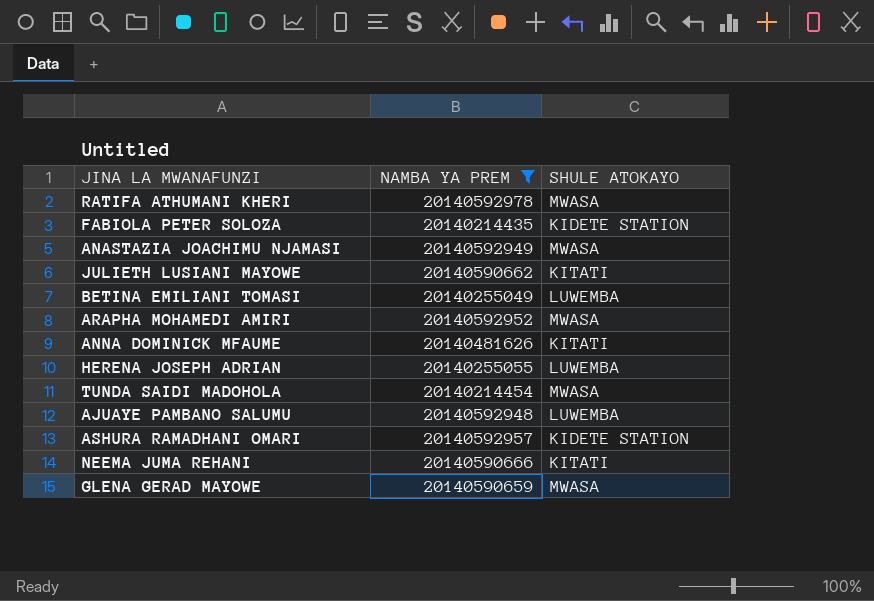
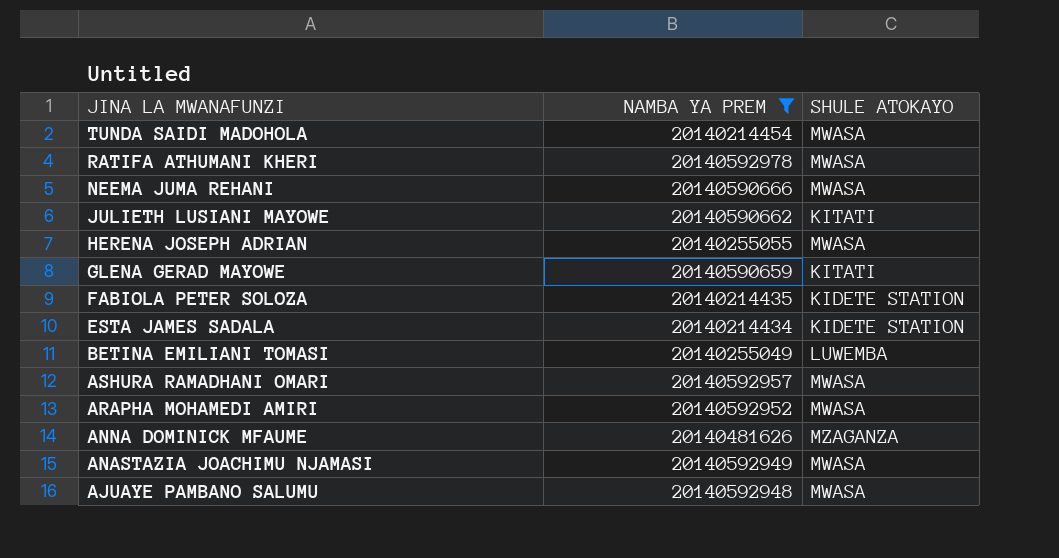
row order: none -> JINA LA MWANAFUNZI descending
NEEMA JUMA REHANI | SHULE ATOKAYO: KITATI -> MWASA
HERENA JOSEPH ADRIAN | SHULE ATOKAYO: LUWEMBA -> MWASA
GLENA GERAD MAYOWE | SHULE ATOKAYO: MWASA -> KITATI
row ESTA JAMES SADALA: none -> 20140214434 | KIDETE STATION
ASHURA RAMADHANI OMARI | SHULE ATOKAYO: KIDETE STATION -> MWASA
ANNA DOMINICK MFAUME | SHULE ATOKAYO: KITATI -> MZAGANZA
AJUAYE PAMBANO SALUMU | SHULE ATOKAYO: LUWEMBA -> MWASA

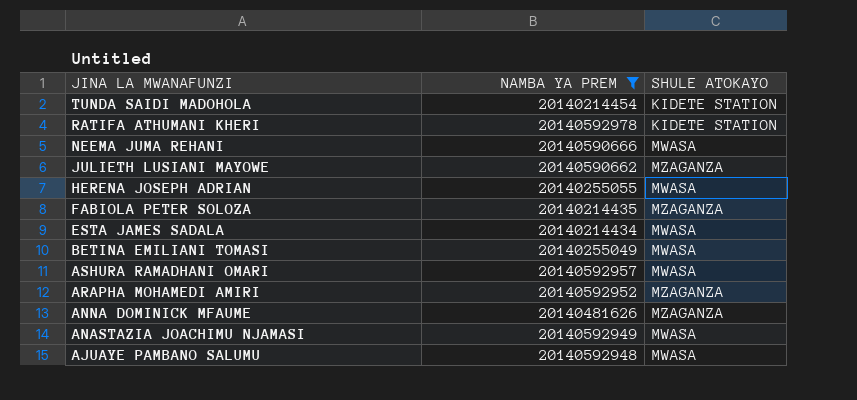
row GLENA GERAD MAYOWE: 20140590659 | KITATI -> none
TUNDA SAIDI MADOHOLA | SHULE ATOKAYO: MWASA -> KIDETE STATION
RATIFA ATHUMANI KHERI | SHULE ATOKAYO: MWASA -> KIDETE STATION
JULIETH LUSIANI MAYOWE | SHULE ATOKAYO: KITATI -> MZAGANZA
FABIOLA PETER SOLOZA | SHULE ATOKAYO: KIDETE STATION -> MZAGANZA
ESTA JAMES SADALA | SHULE ATOKAYO: KIDETE STATION -> MWASA
BETINA EMILIANI TOMASI | SHULE ATOKAYO: LUWEMBA -> MWASA
ARAPHA MOHAMEDI AMIRI | SHULE ATOKAYO: MWASA -> MZAGANZA

